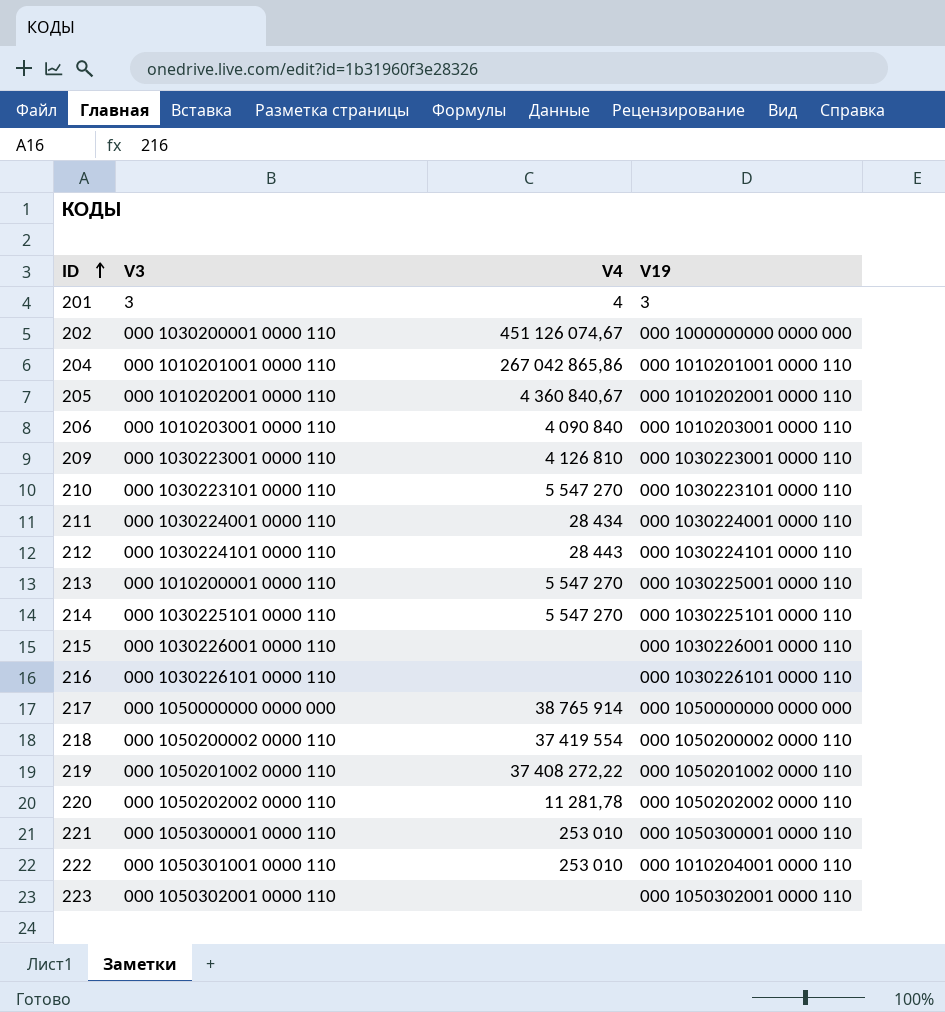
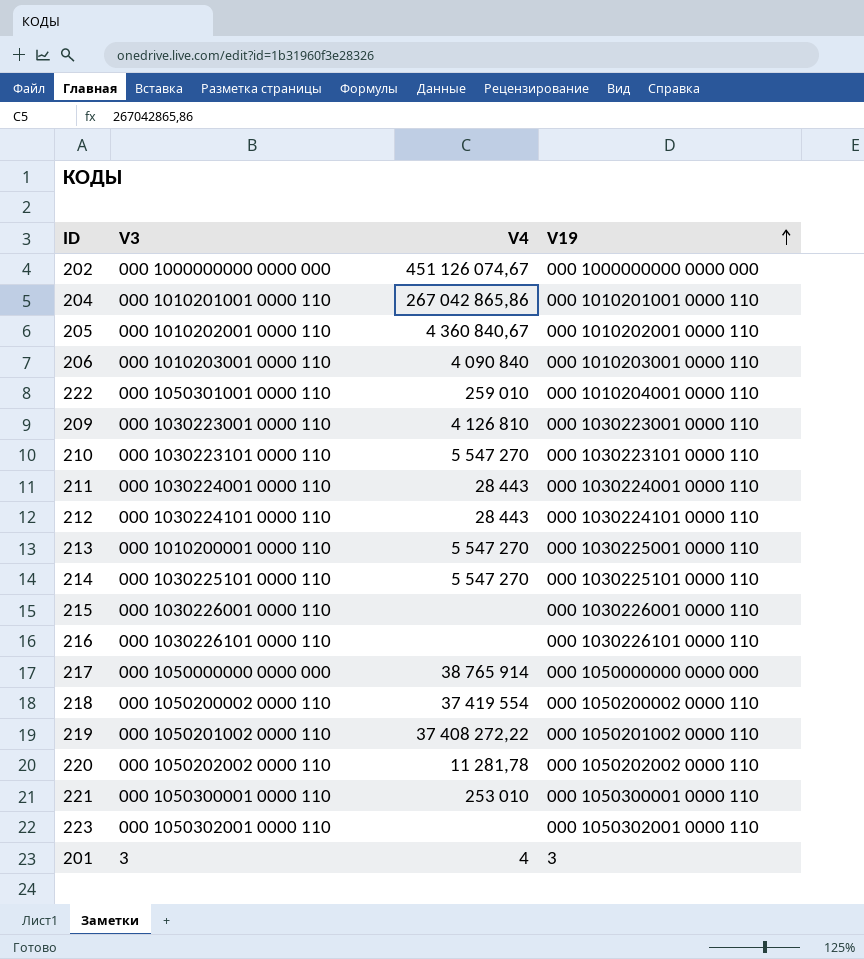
row order: ID ascending -> V19 ascending
202 | V3: 000 1030200001 0000 110 -> 000 1000000000 0000 000
222 | V4: 253 010 -> 259 010
211 | V4: 28 434 -> 28 443

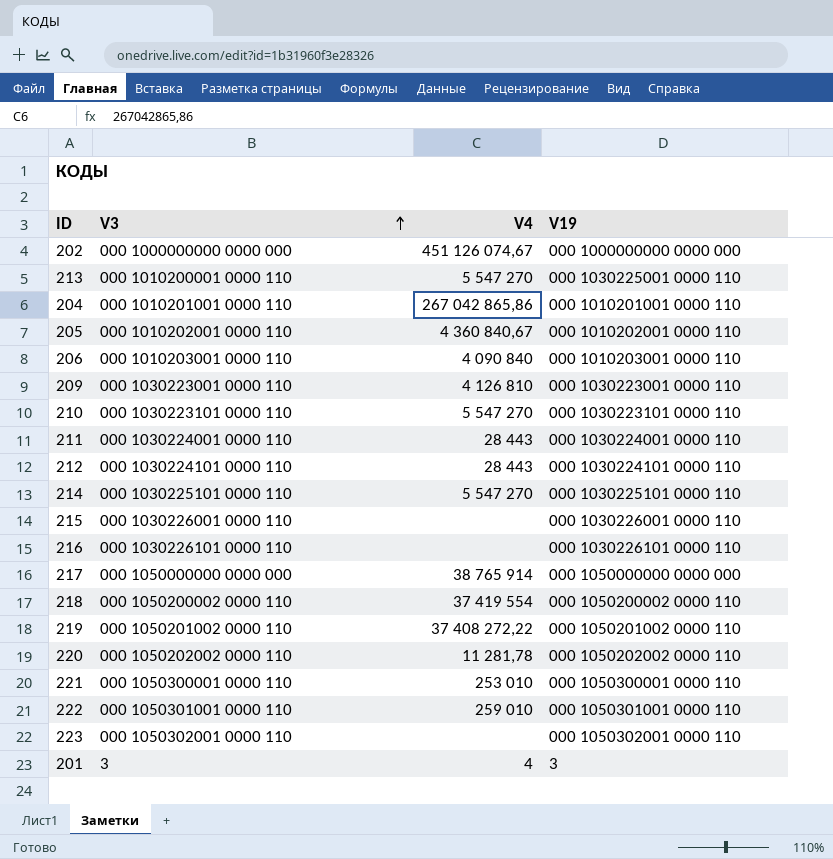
row order: V19 ascending -> V3 ascending
222 | V19: 000 1010204001 0000 110 -> 000 1050301001 0000 110

